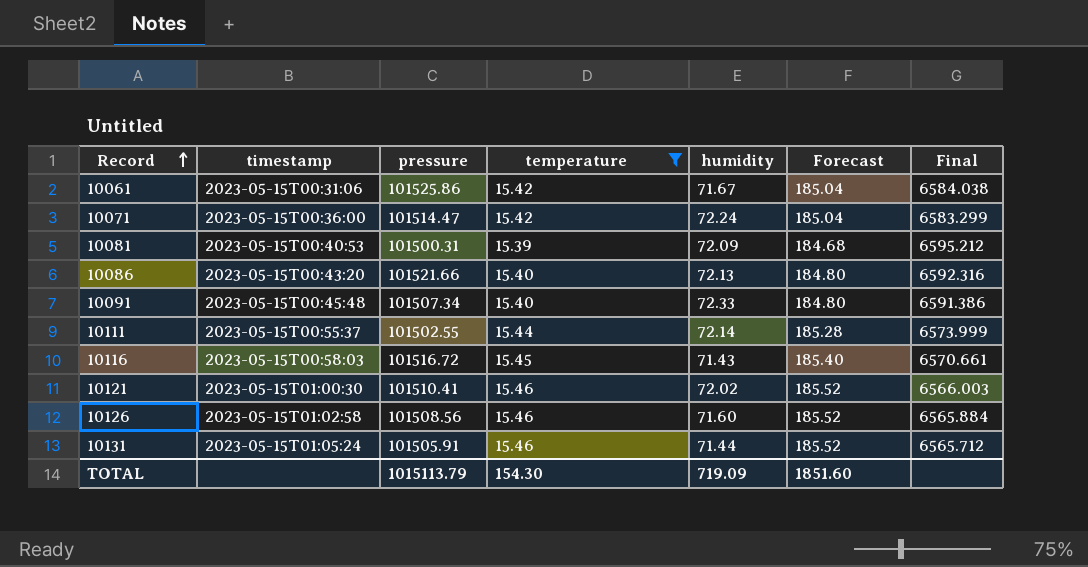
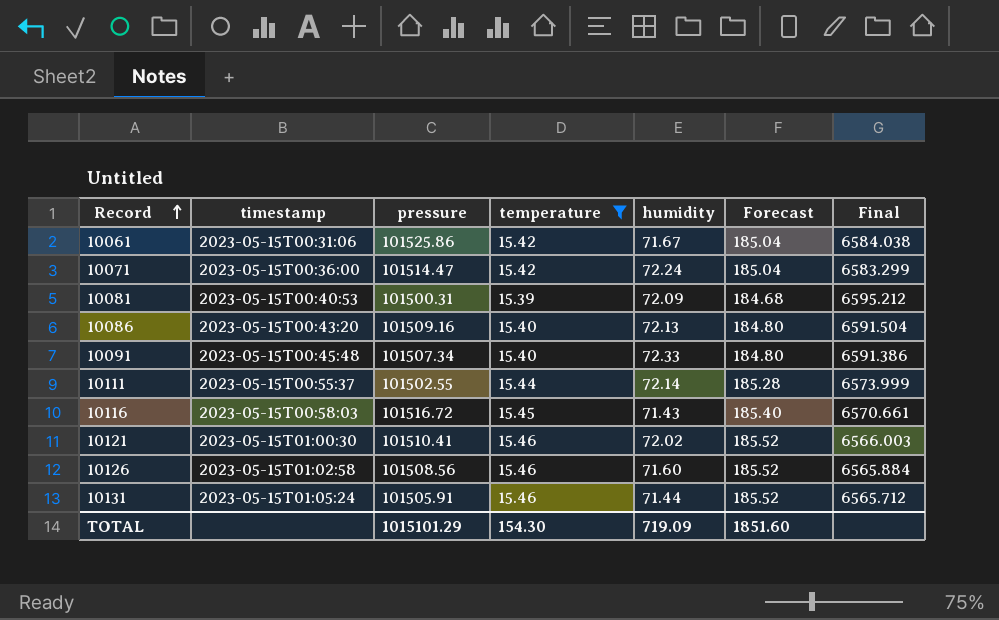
10086 | pressure: 101521.66 -> 101509.16
10086 | Final: 6592.316 -> 6591.504
TOTAL | pressure: 1015113.79 -> 1015101.29

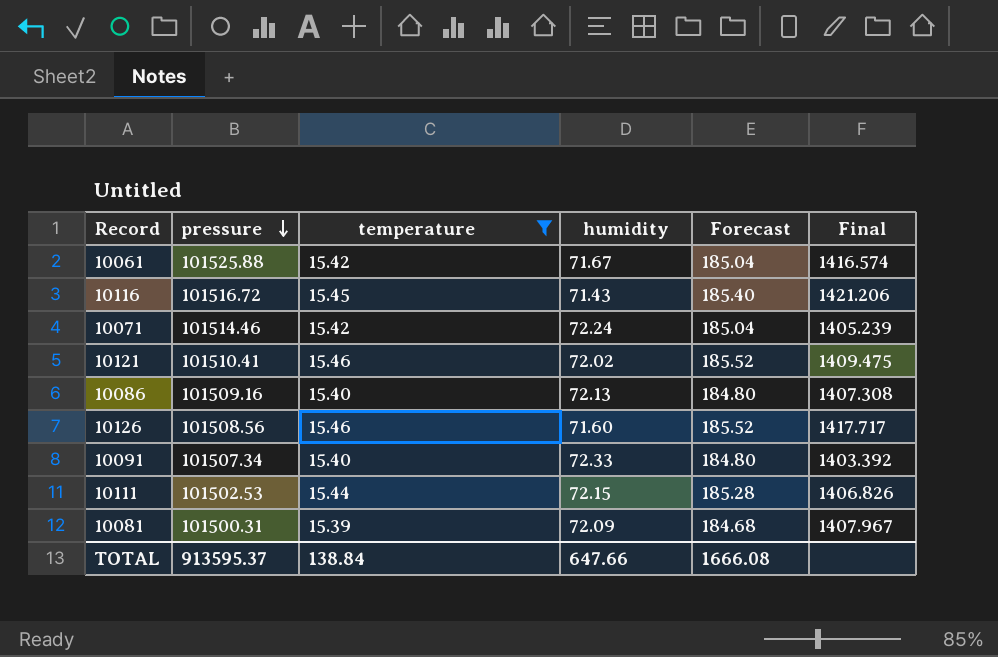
row order: Record ascending -> pressure descending
column timestamp | position: 2 -> none
column Final | formula: [pressure] / [temperature] -> [pressure] / [humidity]
row 10131: 2023-05-15T01:05:24 | 101505.91 | 15.46 | 71.44 | 185.52 | 6565.712 -> none
10061 | pressure: 101525.86 -> 101525.88
10071 | pressure: 101514.47 -> 101514.46
10111 | pressure: 101502.55 -> 101502.53
10111 | humidity: 72.14 -> 72.15
TOTAL | pressure: 1015101.29 -> 913595.37
TOTAL | temperature: 154.30 -> 138.84
TOTAL | humidity: 719.09 -> 647.66
TOTAL | Forecast: 1851.60 -> 1666.08

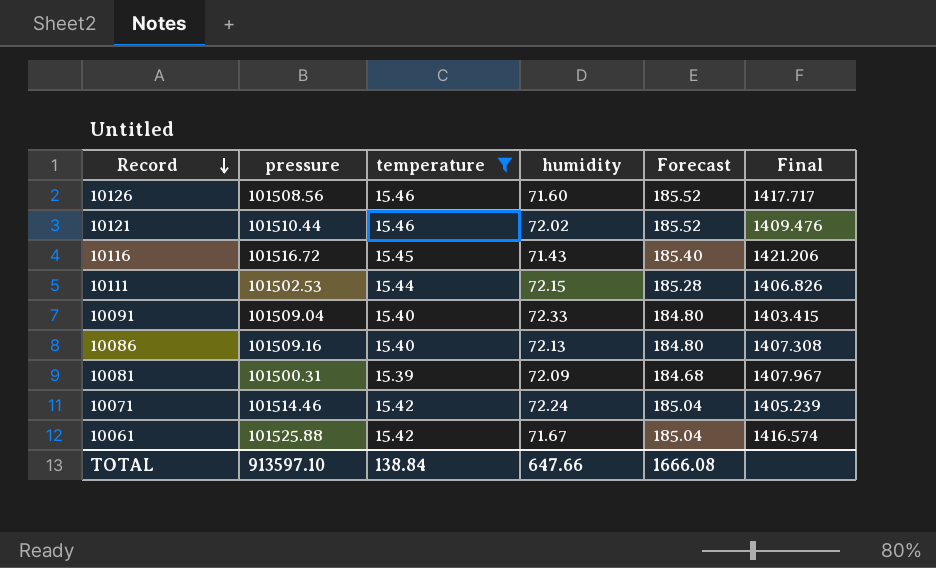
row order: pressure descending -> Record descending
10121 | pressure: 101510.41 -> 101510.44
10121 | Final: 1409.475 -> 1409.476
10091 | pressure: 101507.34 -> 101509.04
10091 | Final: 1403.392 -> 1403.415
TOTAL | pressure: 913595.37 -> 913597.10

